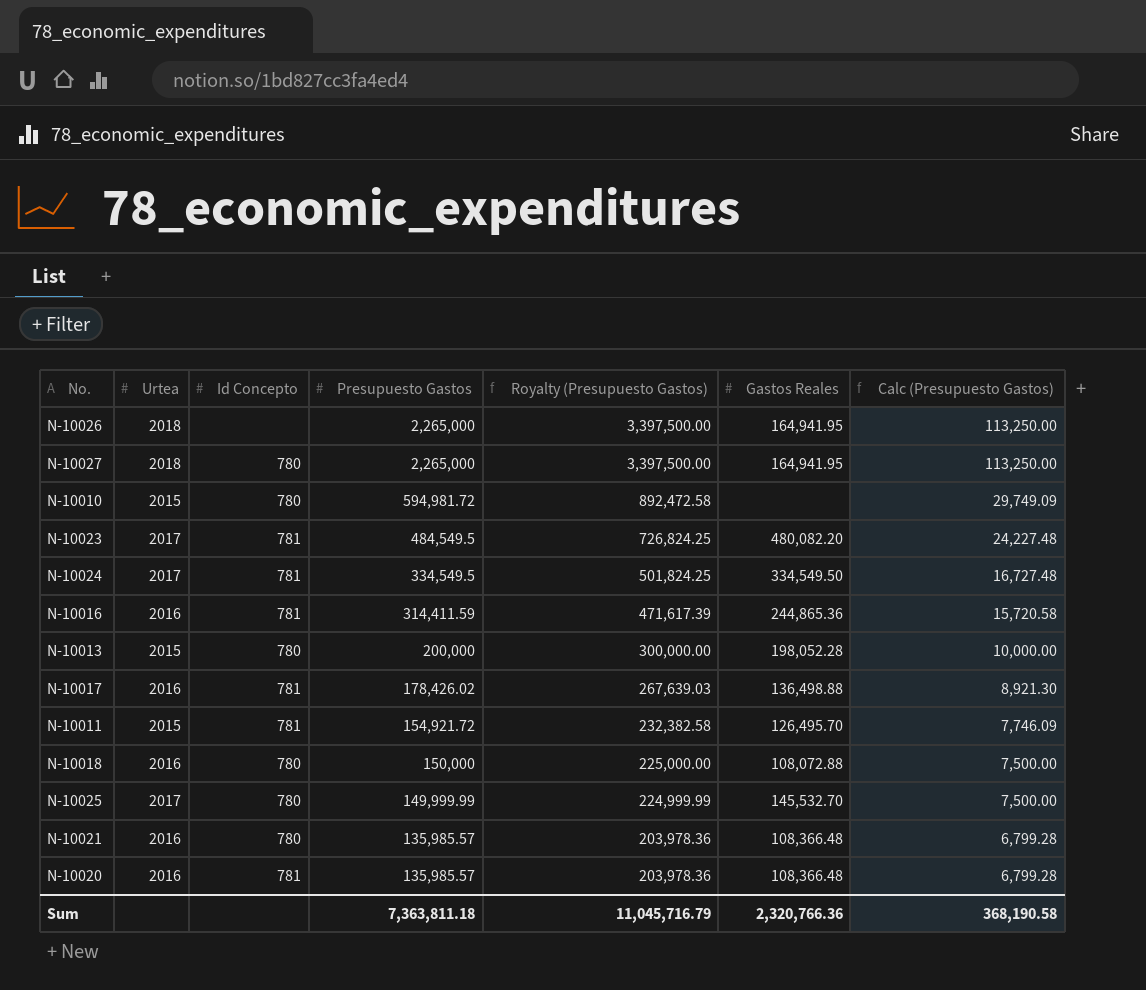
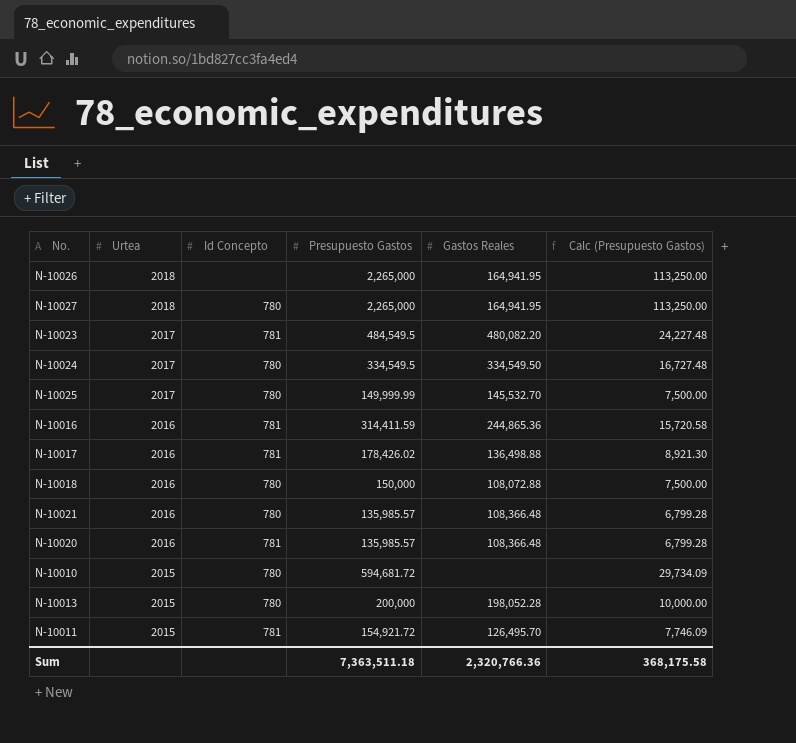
row order: Presupuesto Gastos descending -> Urtea descending
column Royalty (Presupuesto Gastos) | formula: [Presupuesto Gastos] * 1.5 -> none
N-10024 | Id Concepto: 781 -> 780
N-10010 | Presupuesto Gastos: 594,981.72 -> 594,681.72
N-10010 | Calc (Presupuesto Gastos): 29,749.09 -> 29,734.09
Sum | Presupuesto Gastos: 7,363,811.18 -> 7,363,511.18
Sum | Calc (Presupuesto Gastos): 368,190.58 -> 368,175.58

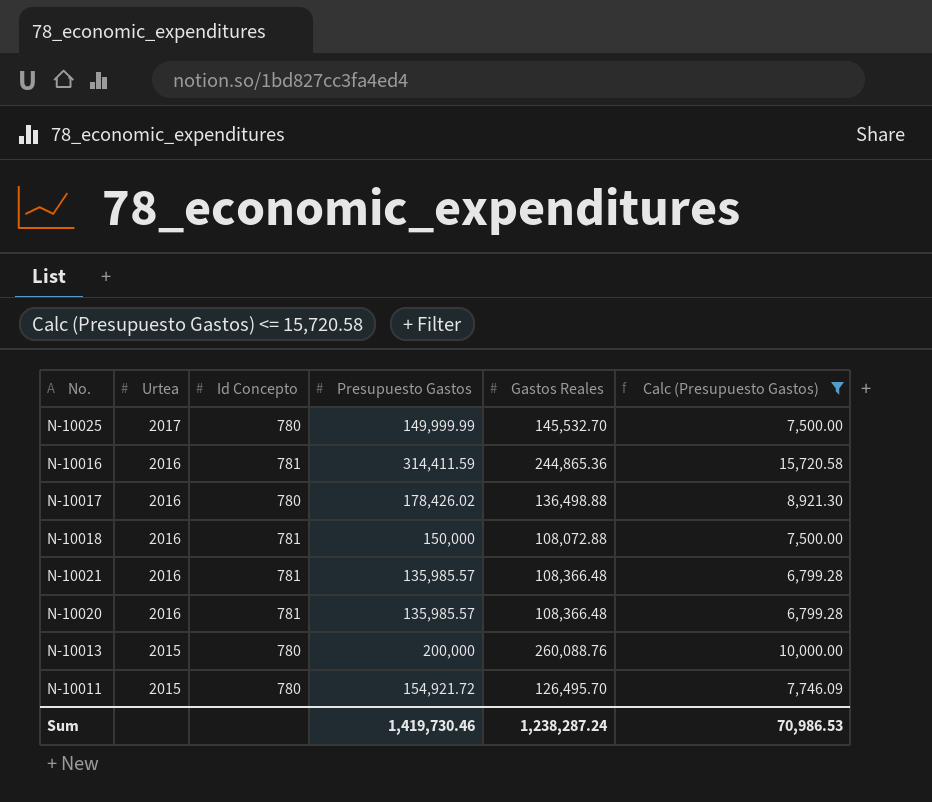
filter: none -> Calc (Presupuesto Gastos) <= 15,720.58
N-10017 | Id Concepto: 781 -> 780
N-10018 | Id Concepto: 780 -> 781
N-10021 | Id Concepto: 780 -> 781
N-10013 | Gastos Reales: 198,052.28 -> 260,088.76
N-10011 | Id Concepto: 781 -> 780
Sum | Presupuesto Gastos: 7,363,511.18 -> 1,419,730.46
Sum | Gastos Reales: 2,320,766.36 -> 1,238,287.24
Sum | Calc (Presupuesto Gastos): 368,175.58 -> 70,986.53

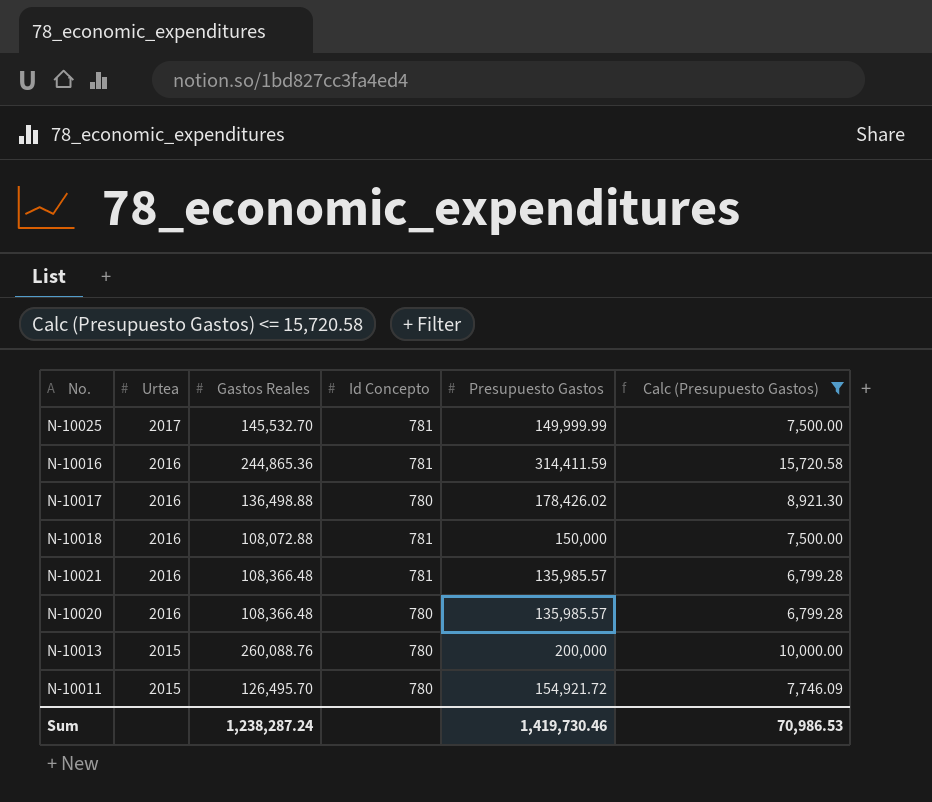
column Gastos Reales | position: 5 -> 3
N-10025 | Id Concepto: 780 -> 781
N-10020 | Id Concepto: 781 -> 780

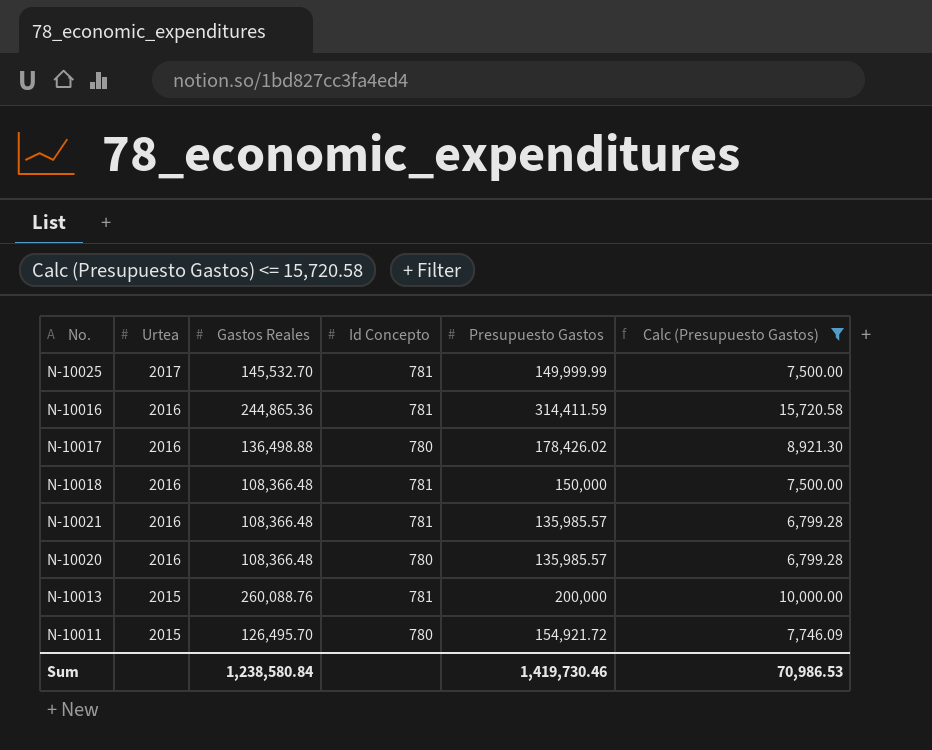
N-10018 | Gastos Reales: 108,072.88 -> 108,366.48
N-10013 | Id Concepto: 780 -> 781
Sum | Gastos Reales: 1,238,287.24 -> 1,238,580.84

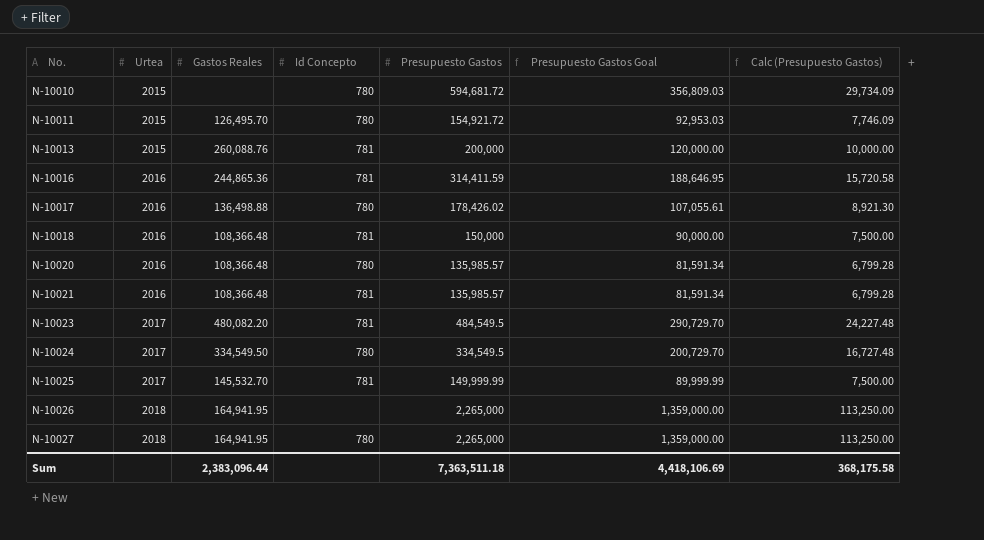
filter: Calc (Presupuesto Gastos) <= 15,720.58 -> none
row order: Urtea descending -> No. ascending
column Presupuesto Gastos Goal | formula: none -> [Presupuesto Gastos] * 0.6
Sum | Gastos Reales: 1,238,580.84 -> 2,383,096.44
Sum | Presupuesto Gastos: 1,419,730.46 -> 7,363,511.18
Sum | Calc (Presupuesto Gastos): 70,986.53 -> 368,175.58

